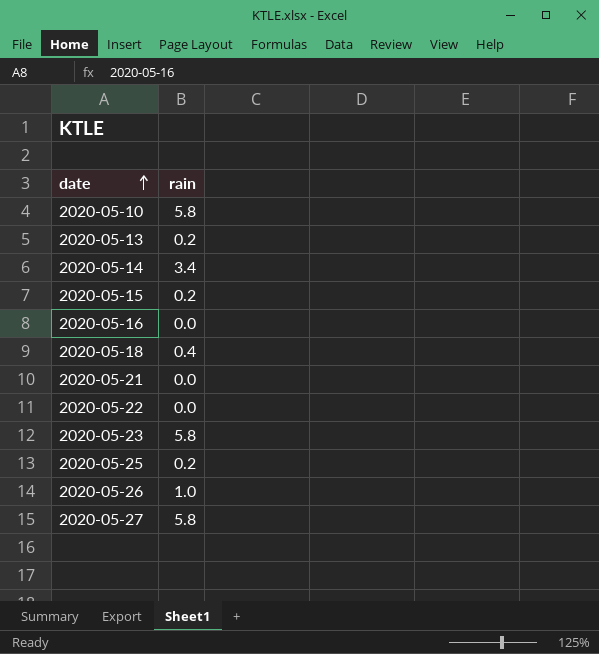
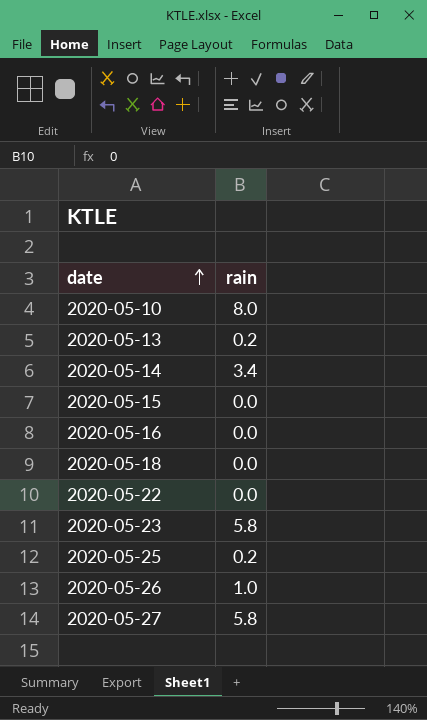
row 2020-05-21: 0.0 -> none
2020-05-10 | rain: 5.8 -> 8.0
2020-05-15 | rain: 0.2 -> 0.0
2020-05-18 | rain: 0.4 -> 0.0

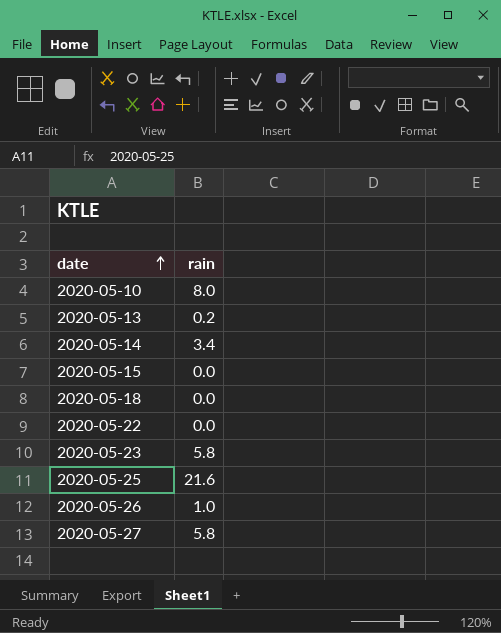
row 2020-05-16: 0.0 -> none
2020-05-25 | rain: 0.2 -> 21.6

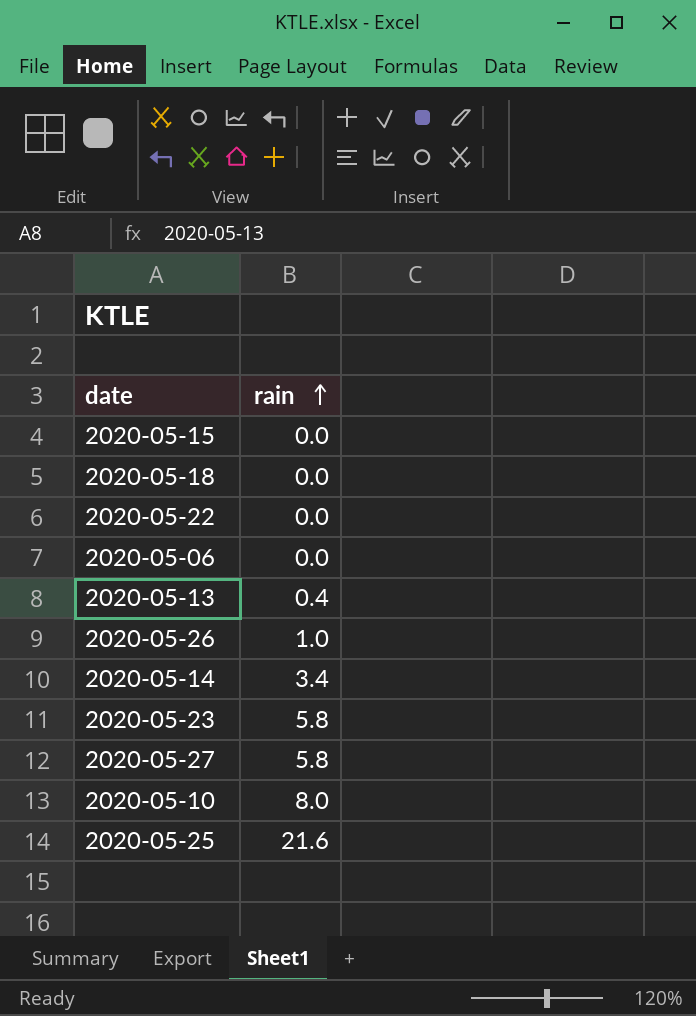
row order: date ascending -> rain ascending
row 2020-05-06: none -> 0.0
2020-05-13 | rain: 0.2 -> 0.4

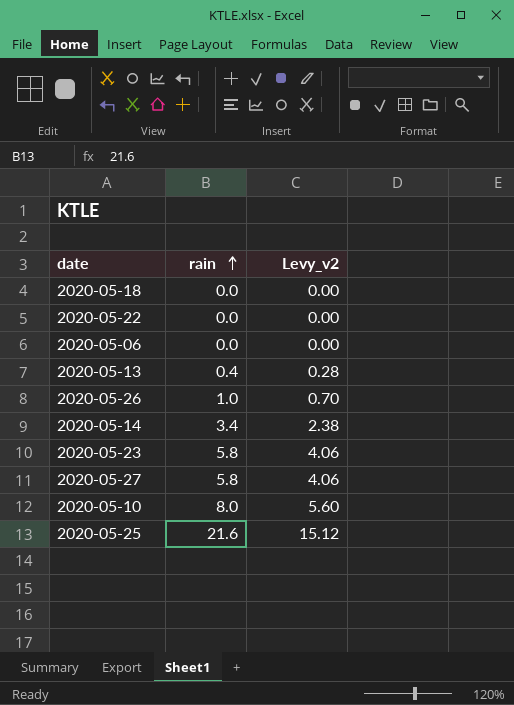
column Levy_v2 | formula: none -> [rain] * 0.7
row 2020-05-15: 0.0 -> none

